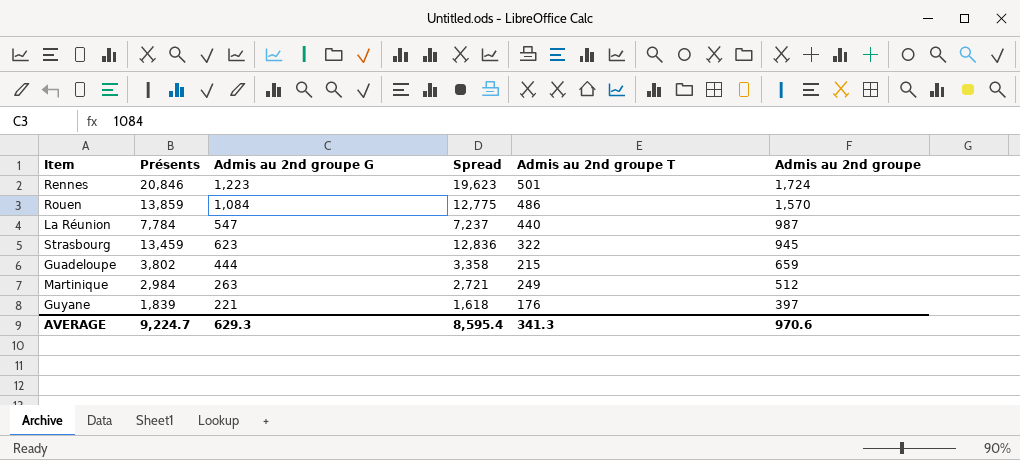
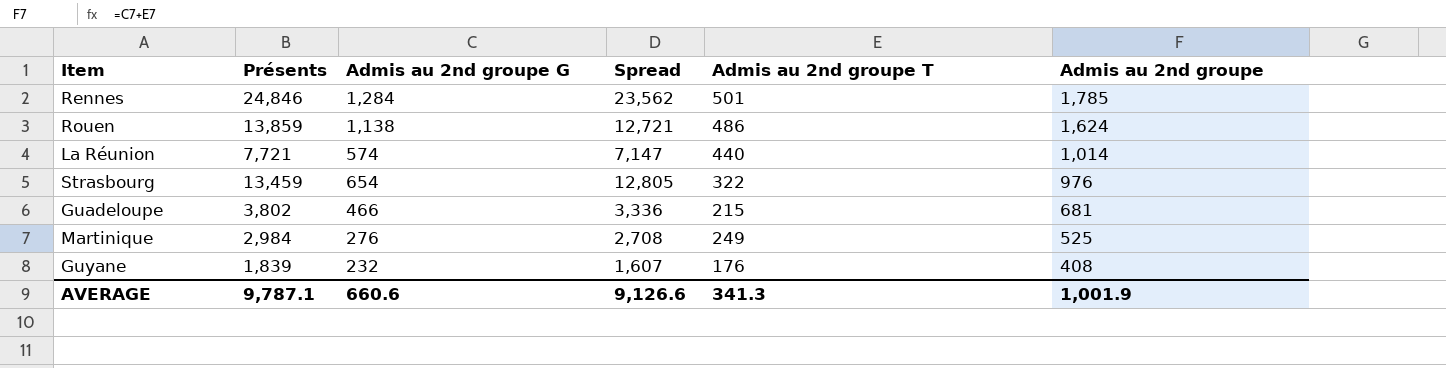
Rennes | Présents: 20,846 -> 24,846
Rennes | Admis au 2nd groupe G: 1,223 -> 1,284
Rennes | Spread: 19,623 -> 23,562
Rennes | Admis au 2nd groupe: 1,724 -> 1,785
Rouen | Admis au 2nd groupe G: 1,084 -> 1,138
Rouen | Spread: 12,775 -> 12,721
Rouen | Admis au 2nd groupe: 1,570 -> 1,624
La Réunion | Présents: 7,784 -> 7,721
La Réunion | Admis au 2nd groupe G: 547 -> 574
La Réunion | Spread: 7,237 -> 7,147
La Réunion | Admis au 2nd groupe: 987 -> 1,014
Strasbourg | Admis au 2nd groupe G: 623 -> 654
Strasbourg | Spread: 12,836 -> 12,805
Strasbourg | Admis au 2nd groupe: 945 -> 976
Guadeloupe | Admis au 2nd groupe G: 444 -> 466
Guadeloupe | Spread: 3,358 -> 3,336
Guadeloupe | Admis au 2nd groupe: 659 -> 681
Martinique | Admis au 2nd groupe G: 263 -> 276
Martinique | Spread: 2,721 -> 2,708
Martinique | Admis au 2nd groupe: 512 -> 525
Guyane | Admis au 2nd groupe G: 221 -> 232
Guyane | Spread: 1,618 -> 1,607
Guyane | Admis au 2nd groupe: 397 -> 408
AVERAGE | Présents: 9,224.7 -> 9,787.1
AVERAGE | Admis au 2nd groupe G: 629.3 -> 660.6
AVERAGE | Spread: 8,595.4 -> 9,126.6
AVERAGE | Admis au 2nd groupe: 970.6 -> 1,001.9

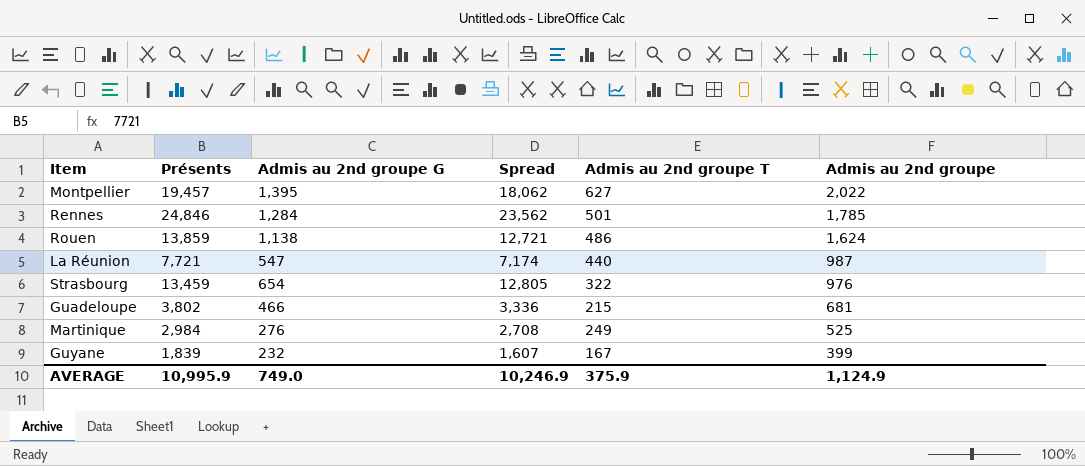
row Montpellier: none -> 19,457 | 1,395 | 18,062 | 627 | 2,022
La Réunion | Admis au 2nd groupe G: 574 -> 547
La Réunion | Spread: 7,147 -> 7,174
La Réunion | Admis au 2nd groupe: 1,014 -> 987
Guyane | Admis au 2nd groupe T: 176 -> 167
Guyane | Admis au 2nd groupe: 408 -> 399
AVERAGE | Présents: 9,787.1 -> 10,995.9
AVERAGE | Admis au 2nd groupe G: 660.6 -> 749.0
AVERAGE | Spread: 9,126.6 -> 10,246.9
AVERAGE | Admis au 2nd groupe T: 341.3 -> 375.9
AVERAGE | Admis au 2nd groupe: 1,001.9 -> 1,124.9

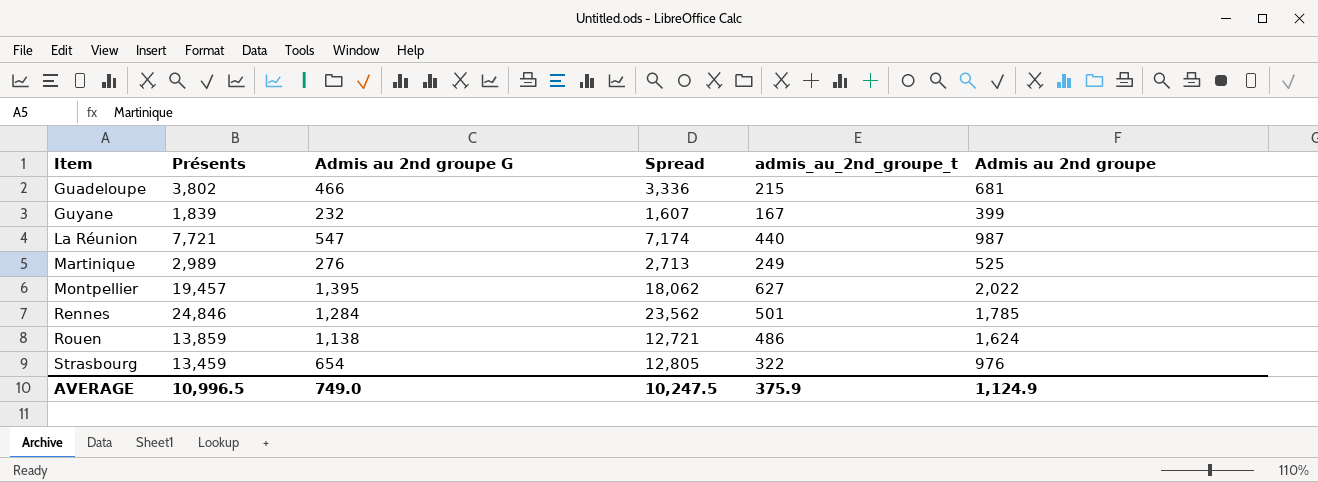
row order: Admis au 2nd groupe descending -> Item ascending
column name: Admis au 2nd groupe T -> admis_au_2nd_groupe_t
Martinique | Présents: 2,984 -> 2,989
Martinique | Spread: 2,708 -> 2,713
AVERAGE | Présents: 10,995.9 -> 10,996.5
AVERAGE | Spread: 10,246.9 -> 10,247.5

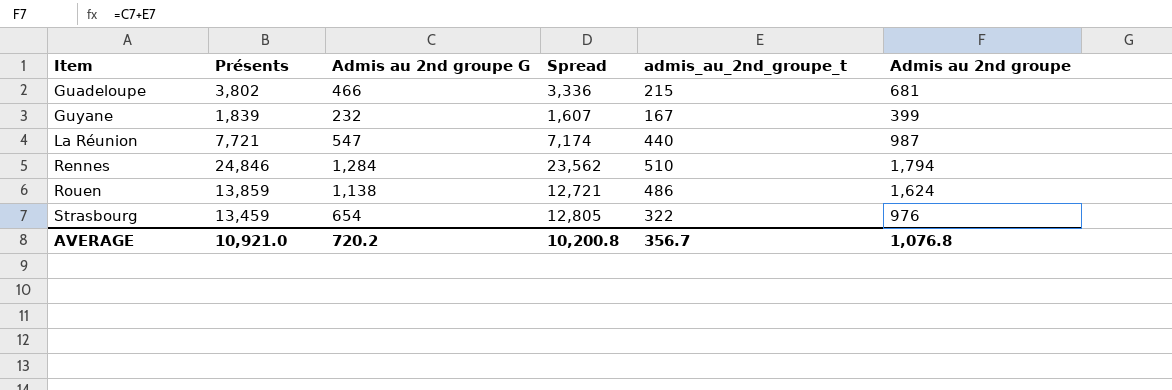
row Martinique: 2,989 | 276 | 2,713 | 249 | 525 -> none
row Montpellier: 19,457 | 1,395 | 18,062 | 627 | 2,022 -> none
Rennes | admis_au_2nd_groupe_t: 501 -> 510
Rennes | Admis au 2nd groupe: 1,785 -> 1,794
AVERAGE | Présents: 10,996.5 -> 10,921.0
AVERAGE | Admis au 2nd groupe G: 749.0 -> 720.2
AVERAGE | Spread: 10,247.5 -> 10,200.8
AVERAGE | admis_au_2nd_groupe_t: 375.9 -> 356.7
AVERAGE | Admis au 2nd groupe: 1,124.9 -> 1,076.8

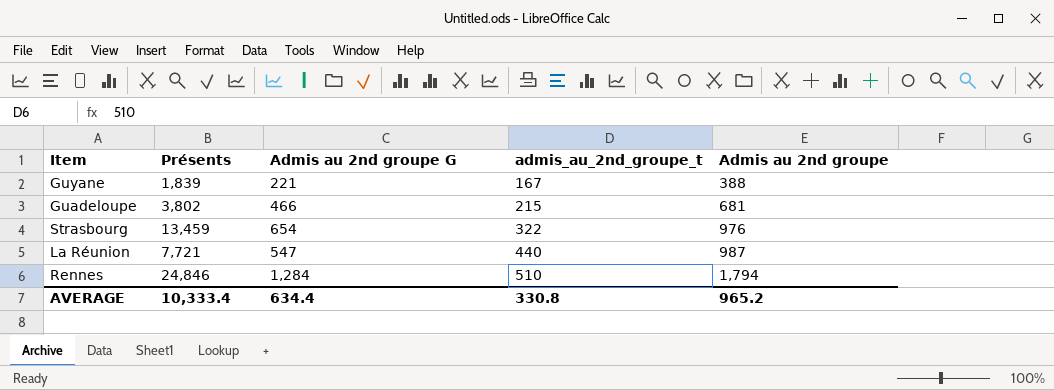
row order: Item ascending -> admis_au_2nd_groupe_t ascending
column Spread | formula: [Présents] - [Admis au 2nd groupe G] -> none
row Rouen: 13,859 | 1,138 | 12,721 | 486 | 1,624 -> none
Guyane | Admis au 2nd groupe G: 232 -> 221
Guyane | Admis au 2nd groupe: 399 -> 388
AVERAGE | Présents: 10,921.0 -> 10,333.4
AVERAGE | Admis au 2nd groupe G: 720.2 -> 634.4
AVERAGE | admis_au_2nd_groupe_t: 356.7 -> 330.8
AVERAGE | Admis au 2nd groupe: 1,076.8 -> 965.2

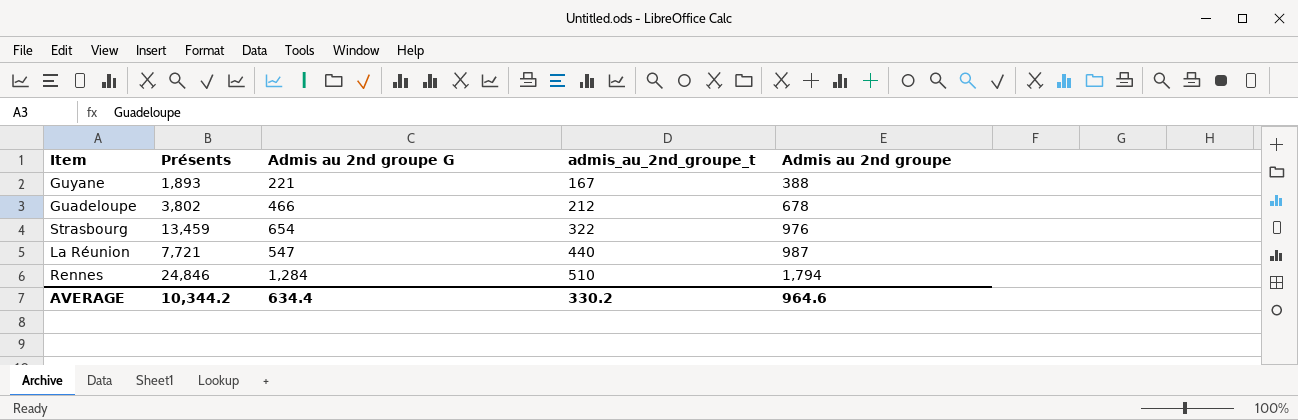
Guyane | Présents: 1,839 -> 1,893
Guadeloupe | admis_au_2nd_groupe_t: 215 -> 212
Guadeloupe | Admis au 2nd groupe: 681 -> 678
AVERAGE | Présents: 10,333.4 -> 10,344.2
AVERAGE | admis_au_2nd_groupe_t: 330.8 -> 330.2
AVERAGE | Admis au 2nd groupe: 965.2 -> 964.6

